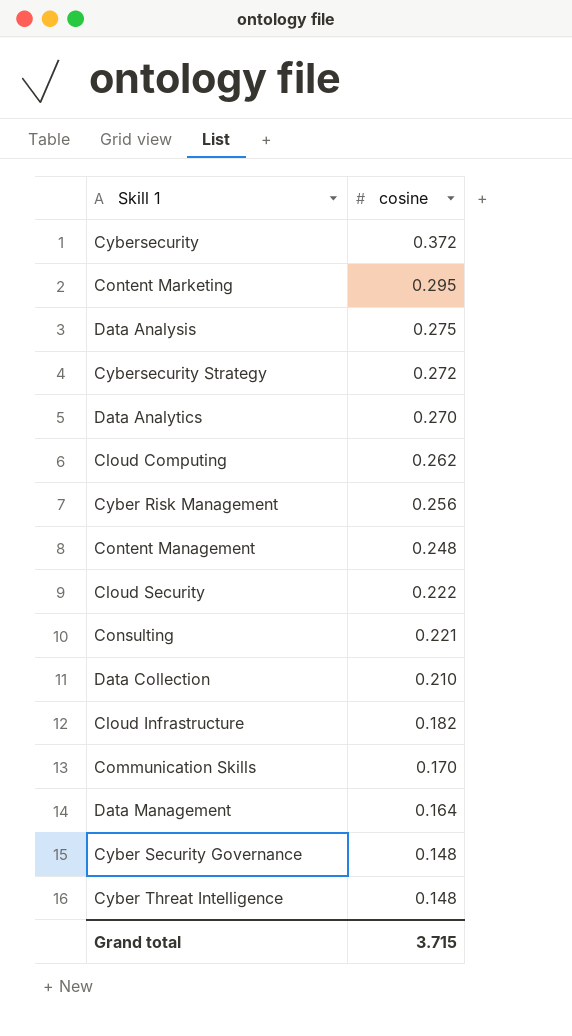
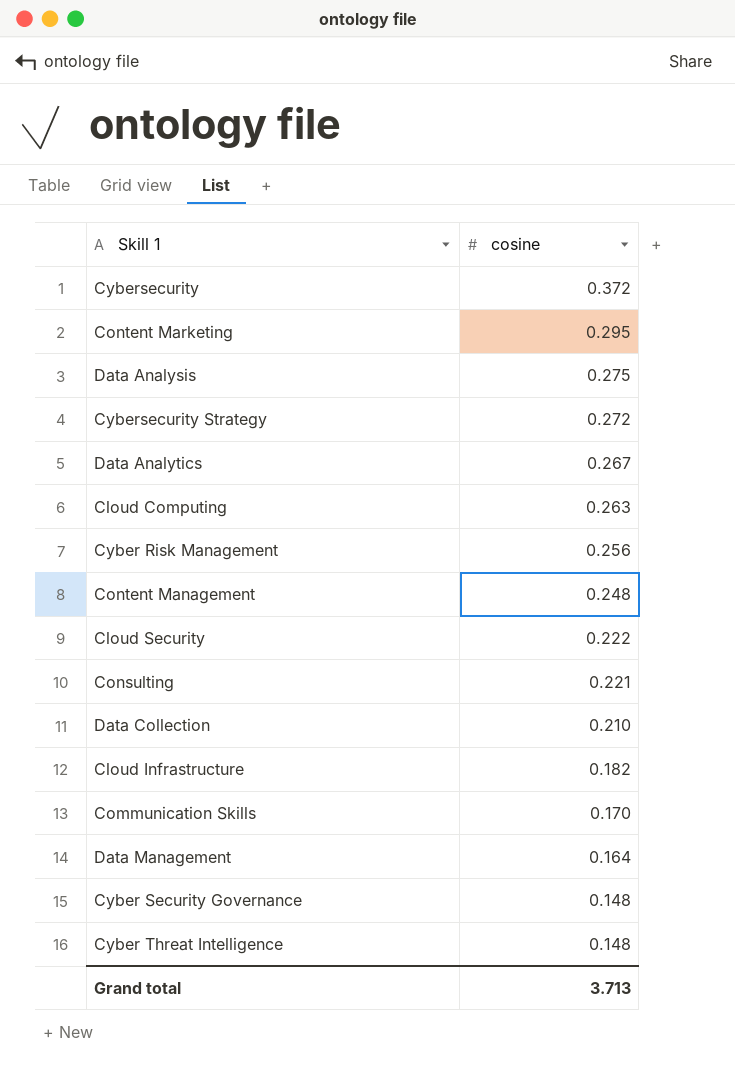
Data Analytics | cosine: 0.270 -> 0.267
Cloud Computing | cosine: 0.262 -> 0.263
Grand total | cosine: 3.715 -> 3.713

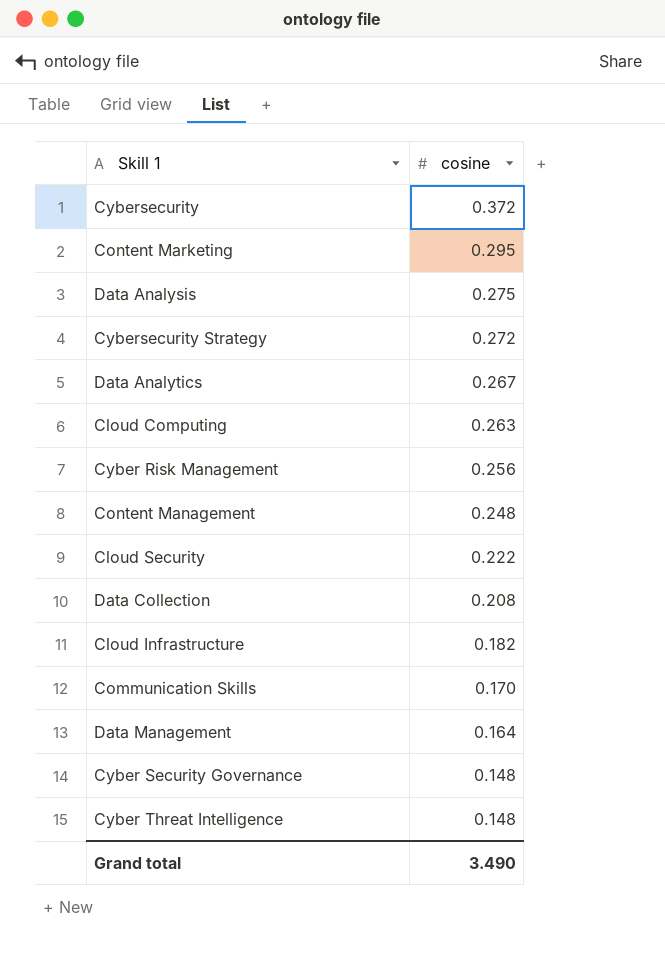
row Consulting: 0.221 -> none
Data Collection | cosine: 0.210 -> 0.208
Grand total | cosine: 3.713 -> 3.490

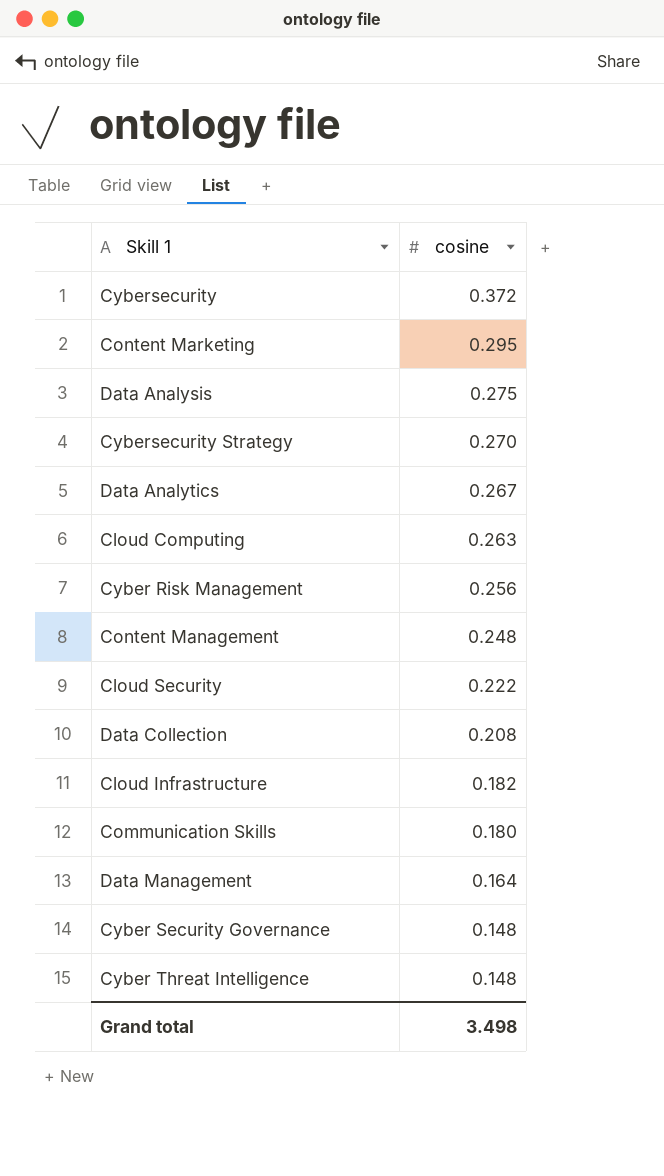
Cybersecurity Strategy | cosine: 0.272 -> 0.270
Communication Skills | cosine: 0.170 -> 0.180
Grand total | cosine: 3.490 -> 3.498

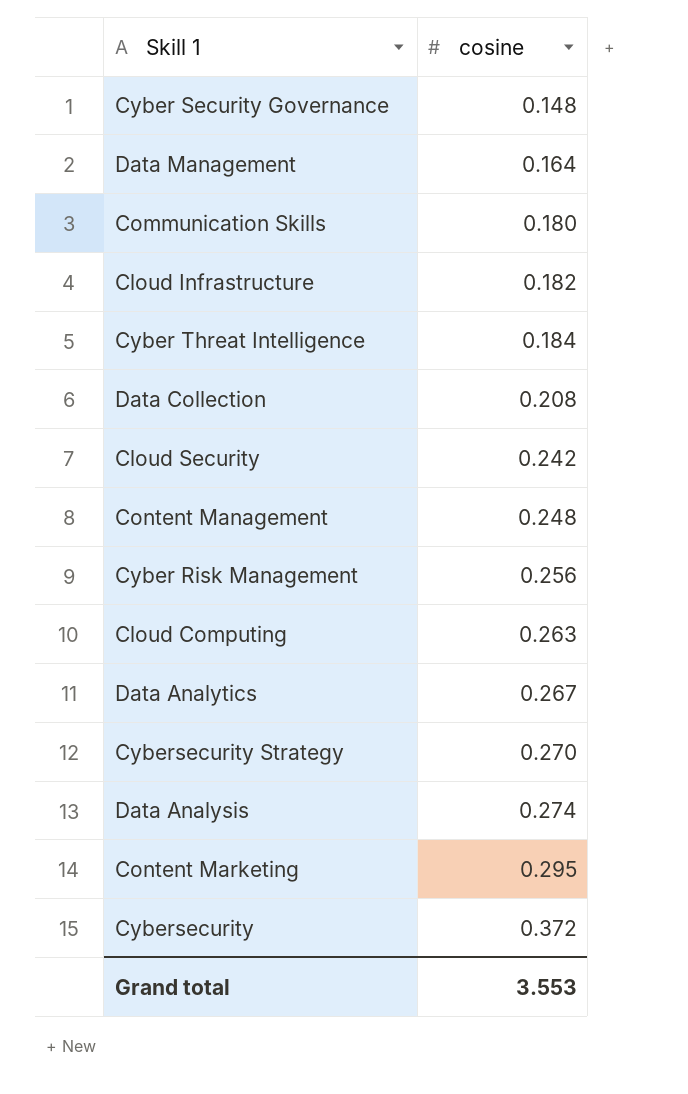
row order: cosine descending -> cosine ascending
Cyber Threat Intelligence | cosine: 0.148 -> 0.184
Cloud Security | cosine: 0.222 -> 0.242
Data Analysis | cosine: 0.275 -> 0.274
Grand total | cosine: 3.498 -> 3.553

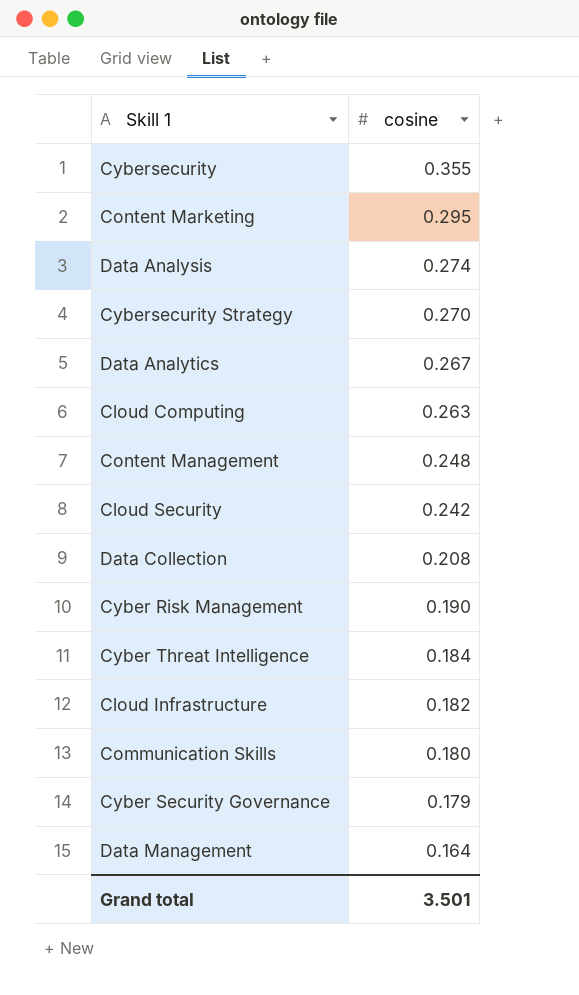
row order: cosine ascending -> cosine descending
Cybersecurity | cosine: 0.372 -> 0.355
Cyber Risk Management | cosine: 0.256 -> 0.190
Cyber Security Governance | cosine: 0.148 -> 0.179
Grand total | cosine: 3.553 -> 3.501

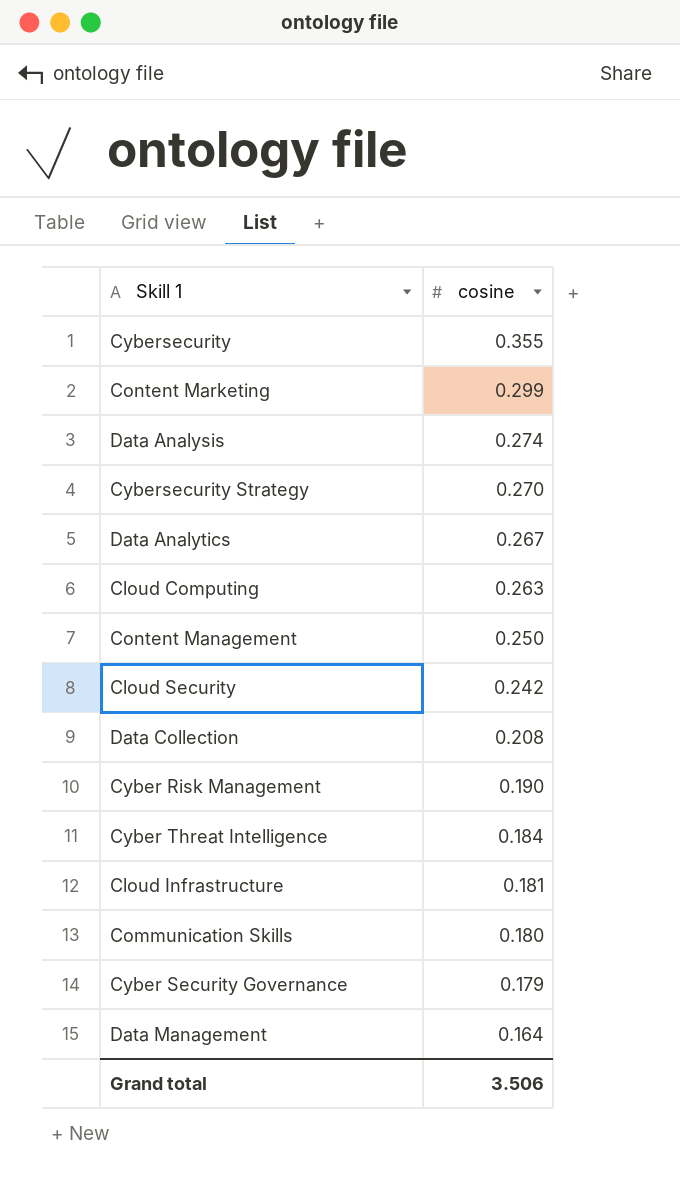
Content Marketing | cosine: 0.295 -> 0.299
Content Management | cosine: 0.248 -> 0.250
Cloud Infrastructure | cosine: 0.182 -> 0.181
Grand total | cosine: 3.501 -> 3.506

